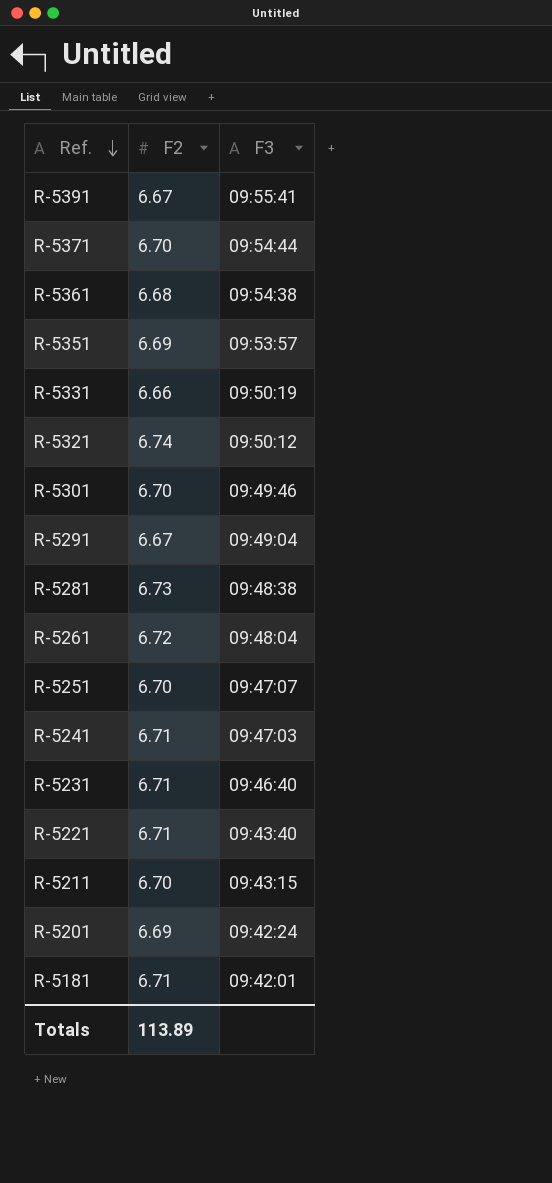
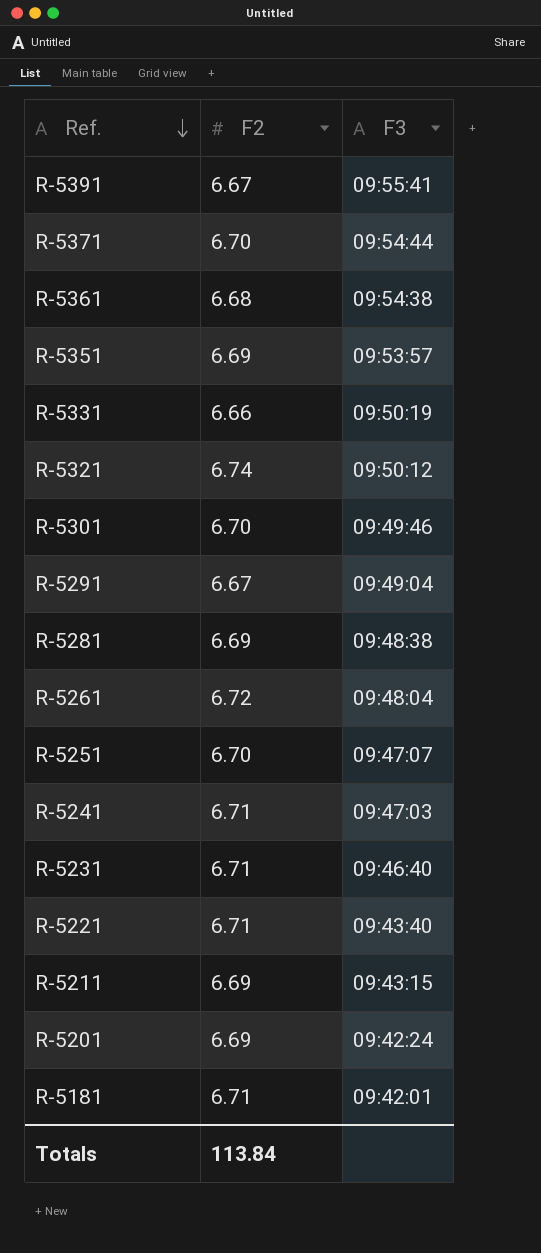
R-5281 | F2: 6.73 -> 6.69
R-5211 | F2: 6.70 -> 6.69
Totals | F2: 113.89 -> 113.84

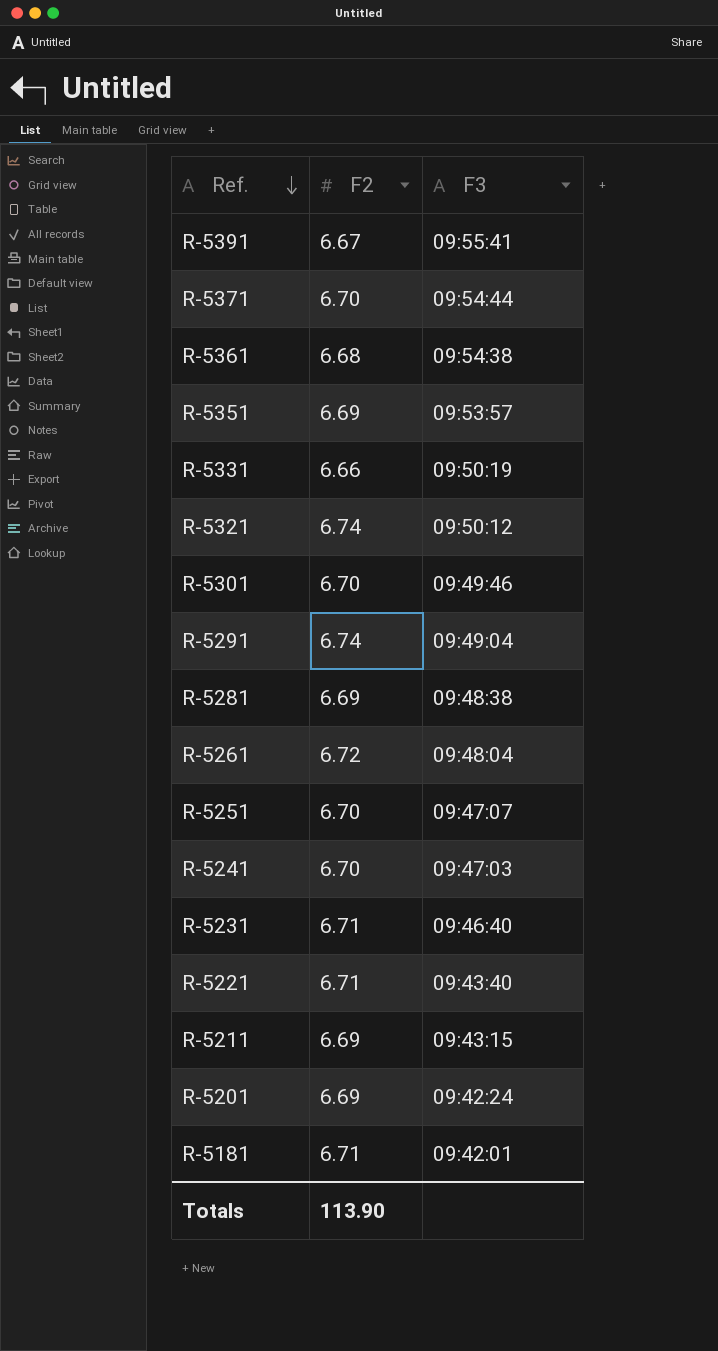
R-5291 | F2: 6.67 -> 6.74
R-5241 | F2: 6.71 -> 6.70
Totals | F2: 113.84 -> 113.90

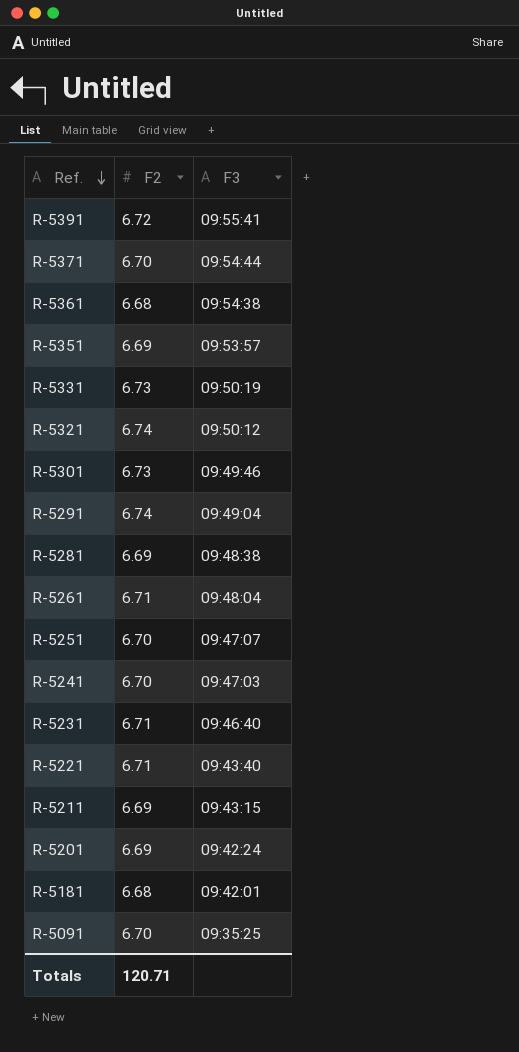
R-5391 | F2: 6.67 -> 6.72
R-5331 | F2: 6.66 -> 6.73
R-5301 | F2: 6.70 -> 6.73
R-5261 | F2: 6.72 -> 6.71
R-5181 | F2: 6.71 -> 6.68
row R-5091: none -> 6.70 | 09:35:25
Totals | F2: 113.90 -> 120.71

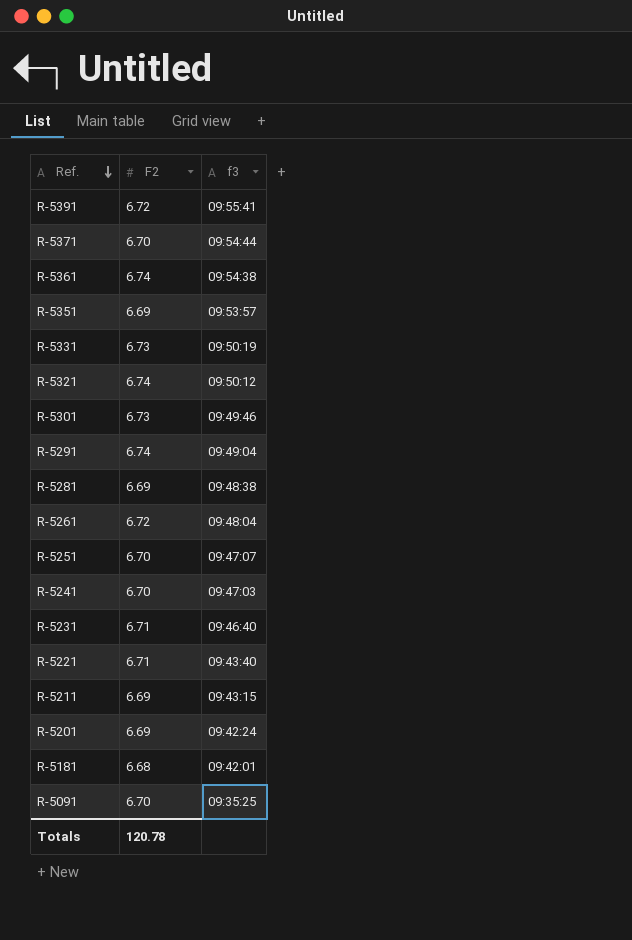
column name: F3 -> f3
R-5361 | F2: 6.68 -> 6.74
R-5261 | F2: 6.71 -> 6.72
Totals | F2: 120.71 -> 120.78

